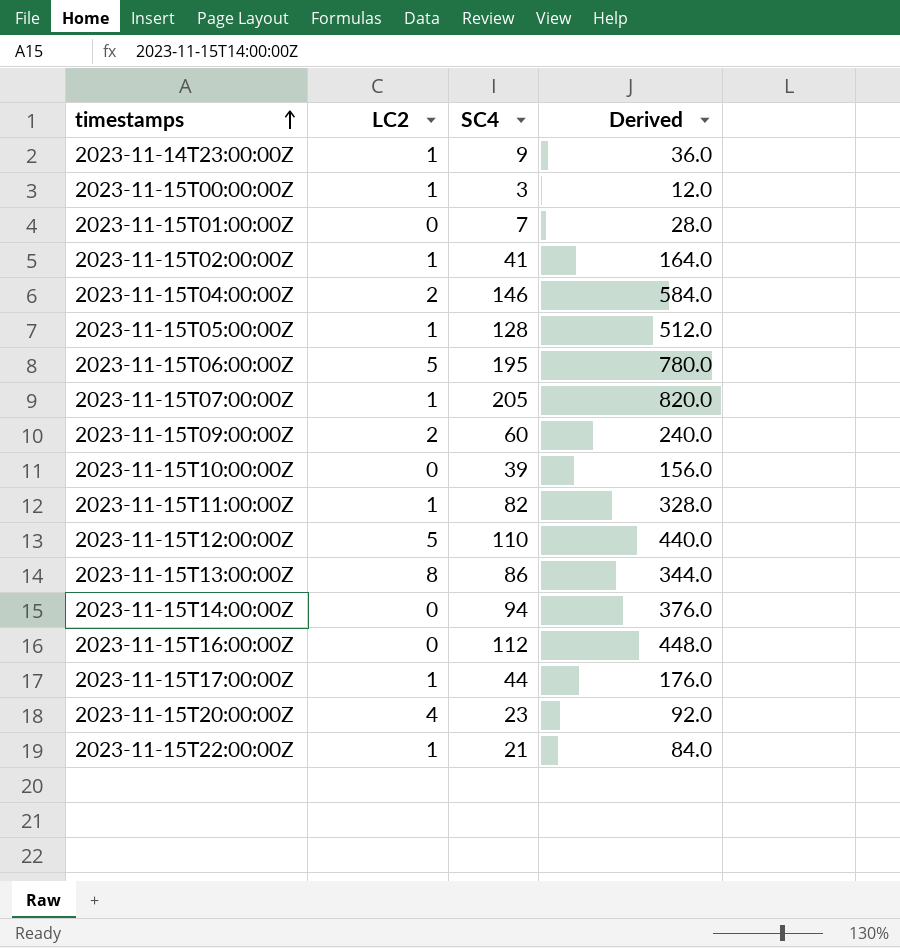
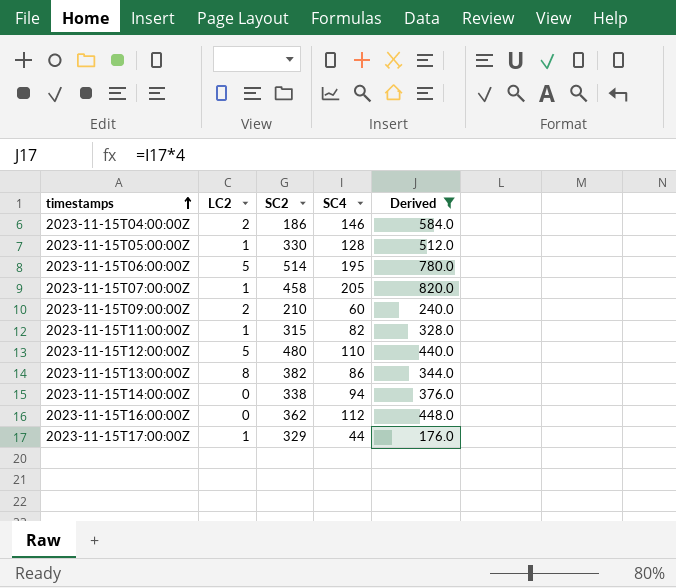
filter: none -> Derived >= 176.0
column SC2 | position: none -> 3

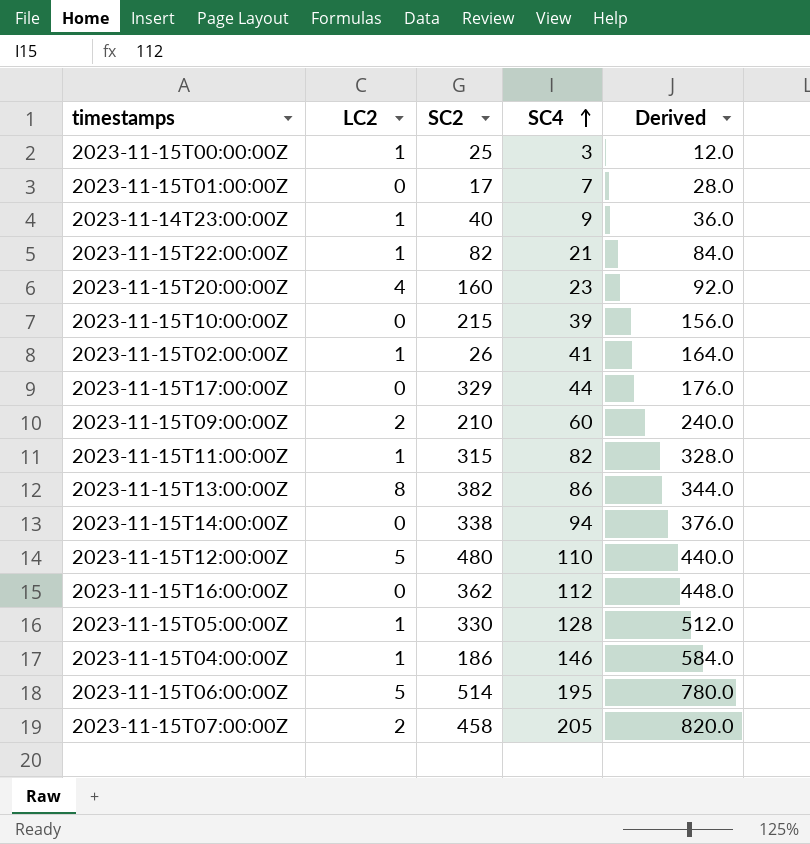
filter: Derived >= 176.0 -> none
row order: timestamps ascending -> SC4 ascending
2023-11-15T17:00:00Z | LC2: 1 -> 0
2023-11-15T04:00:00Z | LC2: 2 -> 1
2023-11-15T07:00:00Z | LC2: 1 -> 2

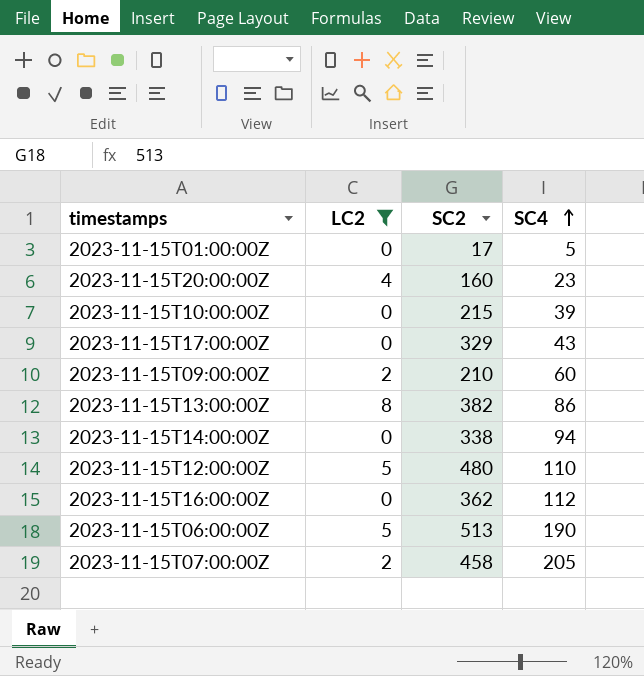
filter: none -> LC2 != 1
column Derived | formula: [SC4] * 4 -> none
2023-11-15T01:00:00Z | SC4: 7 -> 5
2023-11-15T17:00:00Z | SC4: 44 -> 43
2023-11-15T06:00:00Z | SC2: 514 -> 513
2023-11-15T06:00:00Z | SC4: 195 -> 190

